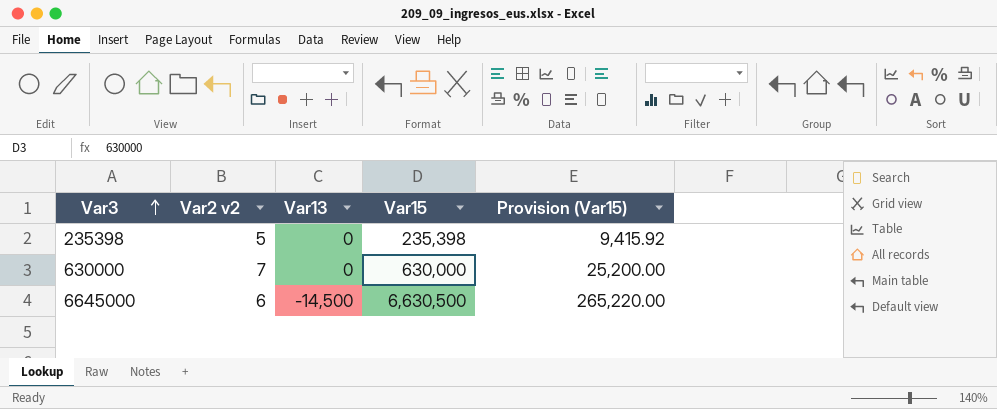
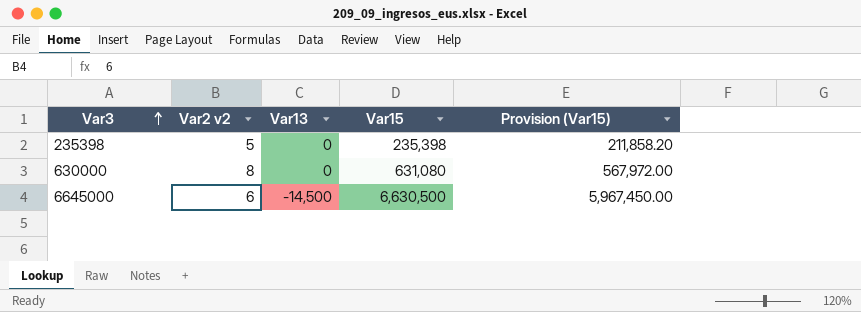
column Provision (Var15) | formula: [Var15] * 0.04 -> [Var15] * 0.9
630000 | Var2 v2: 7 -> 8
630000 | Var15: 630,000 -> 631,080

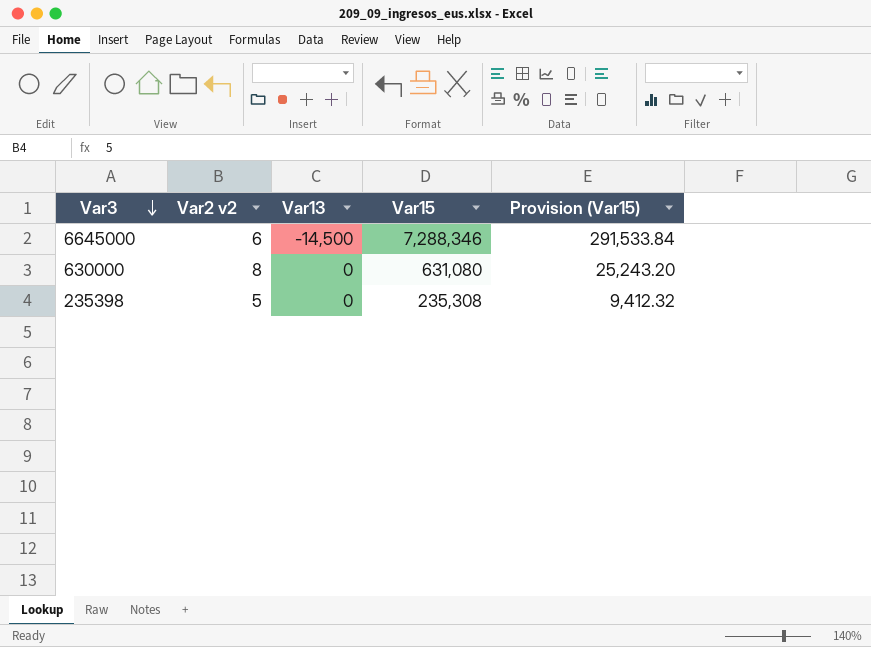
row order: Var3 ascending -> Var3 descending
column Provision (Var15) | formula: [Var15] * 0.9 -> [Var15] * 0.04
6645000 | Var15: 6,630,500 -> 7,288,346
235398 | Var15: 235,398 -> 235,308

